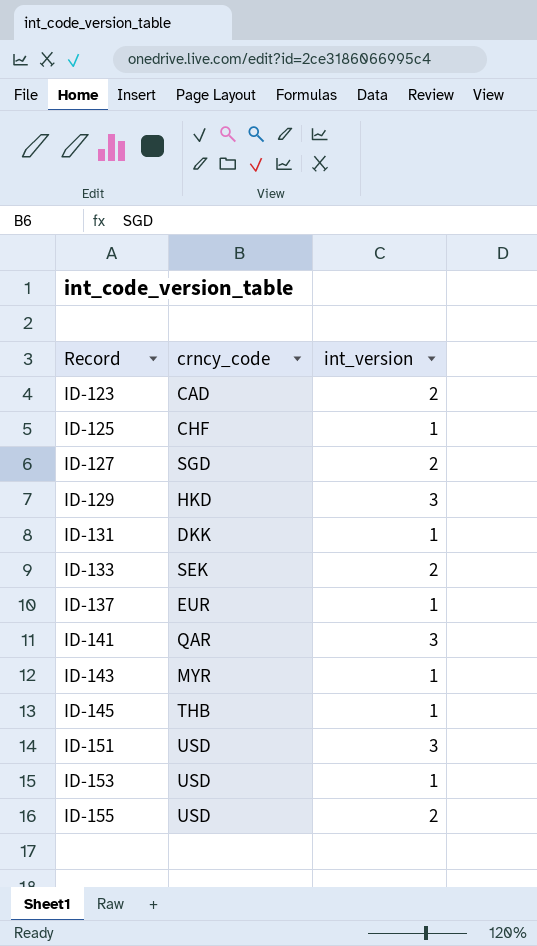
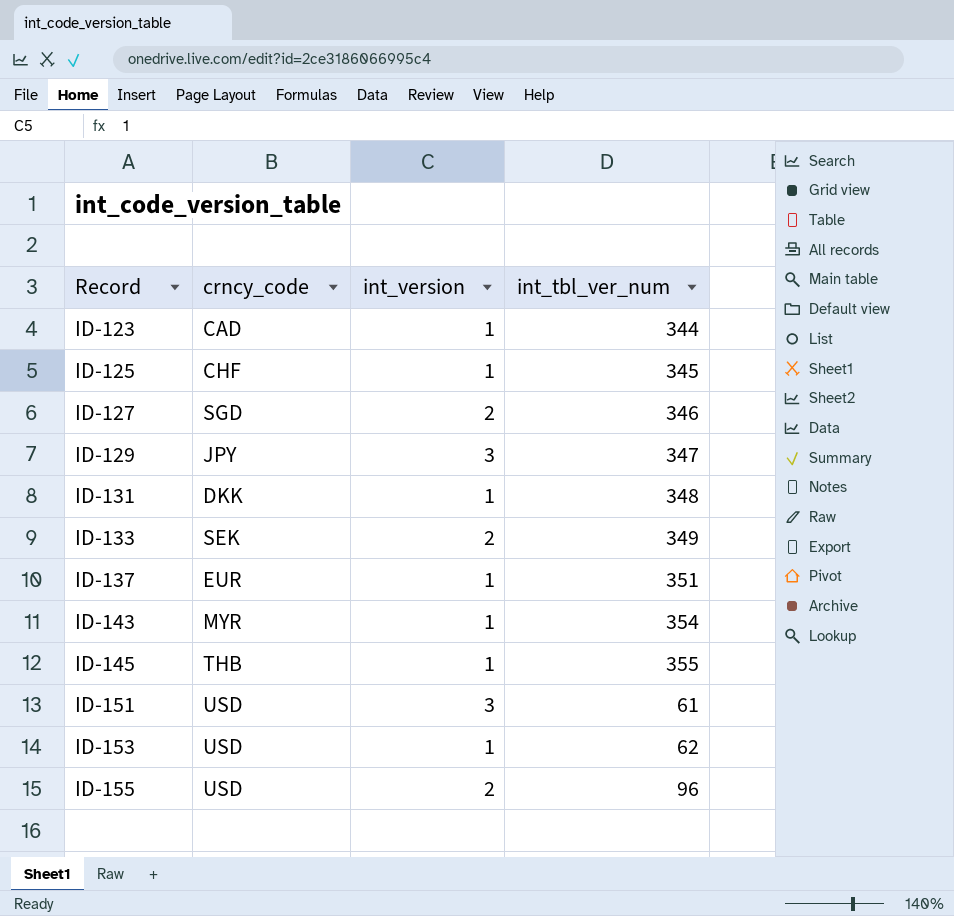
column int_tbl_ver_num | position: none -> 4
row ID-141: QAR | 3 -> none
ID-123 | int_version: 2 -> 1
ID-129 | crncy_code: HKD -> JPY

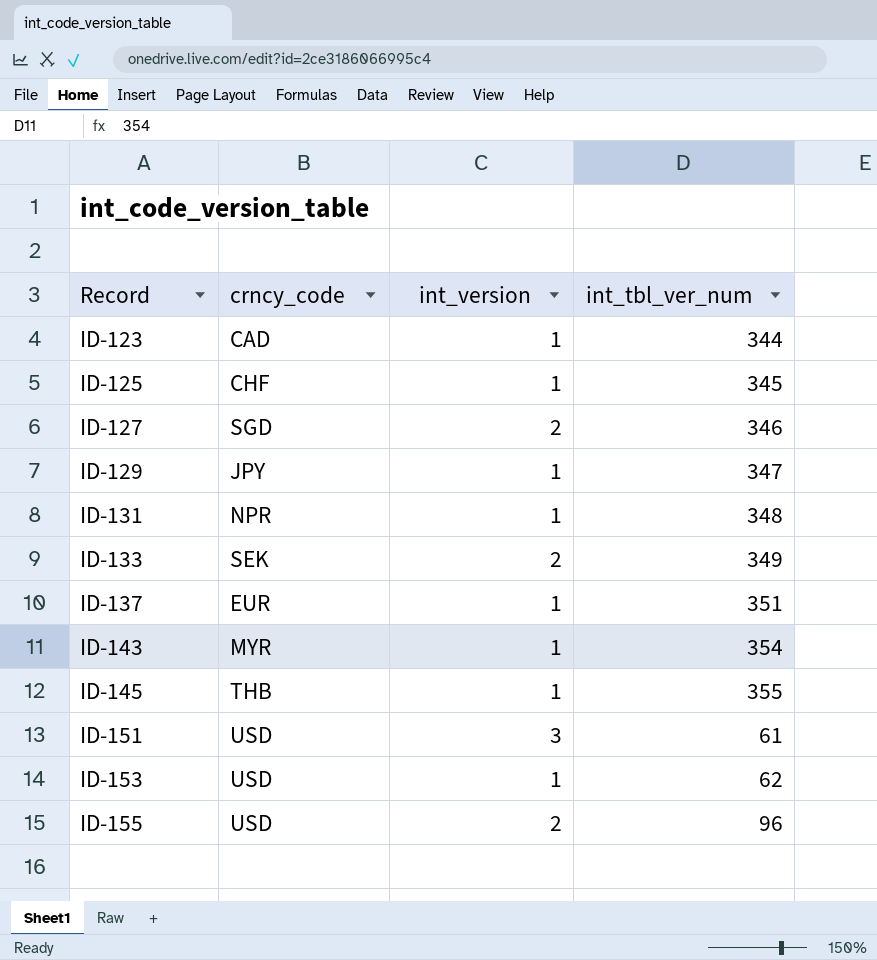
ID-129 | int_version: 3 -> 1
ID-131 | crncy_code: DKK -> NPR

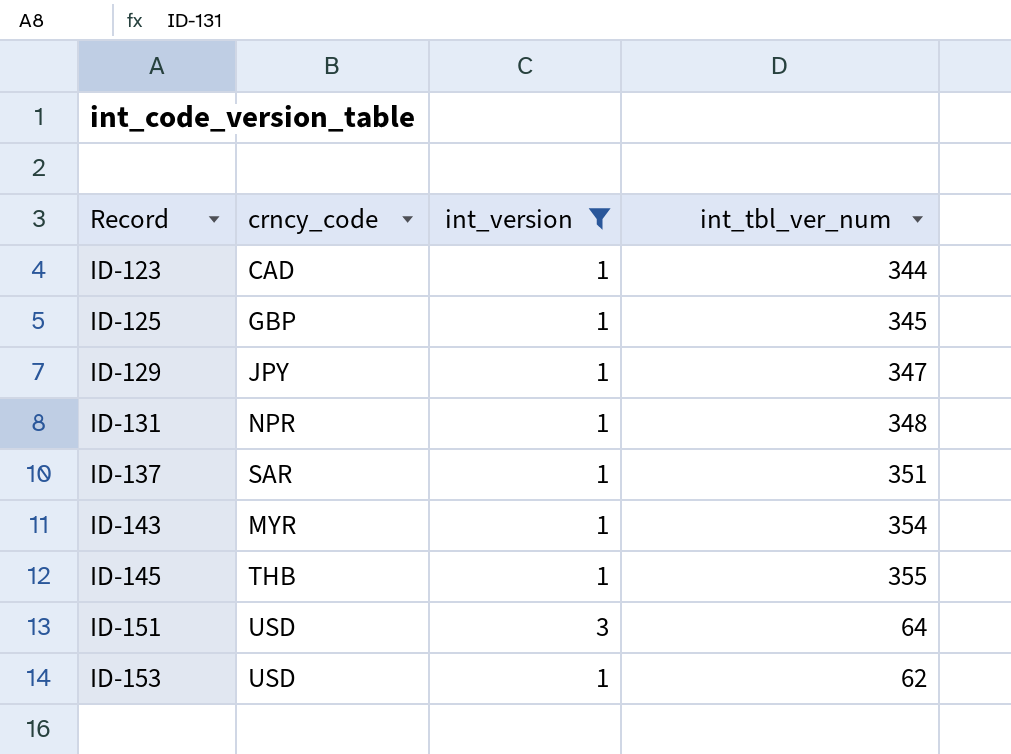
filter: none -> int_version != 2
ID-125 | crncy_code: CHF -> GBP
ID-137 | crncy_code: EUR -> SAR
ID-151 | int_tbl_ver_num: 61 -> 64

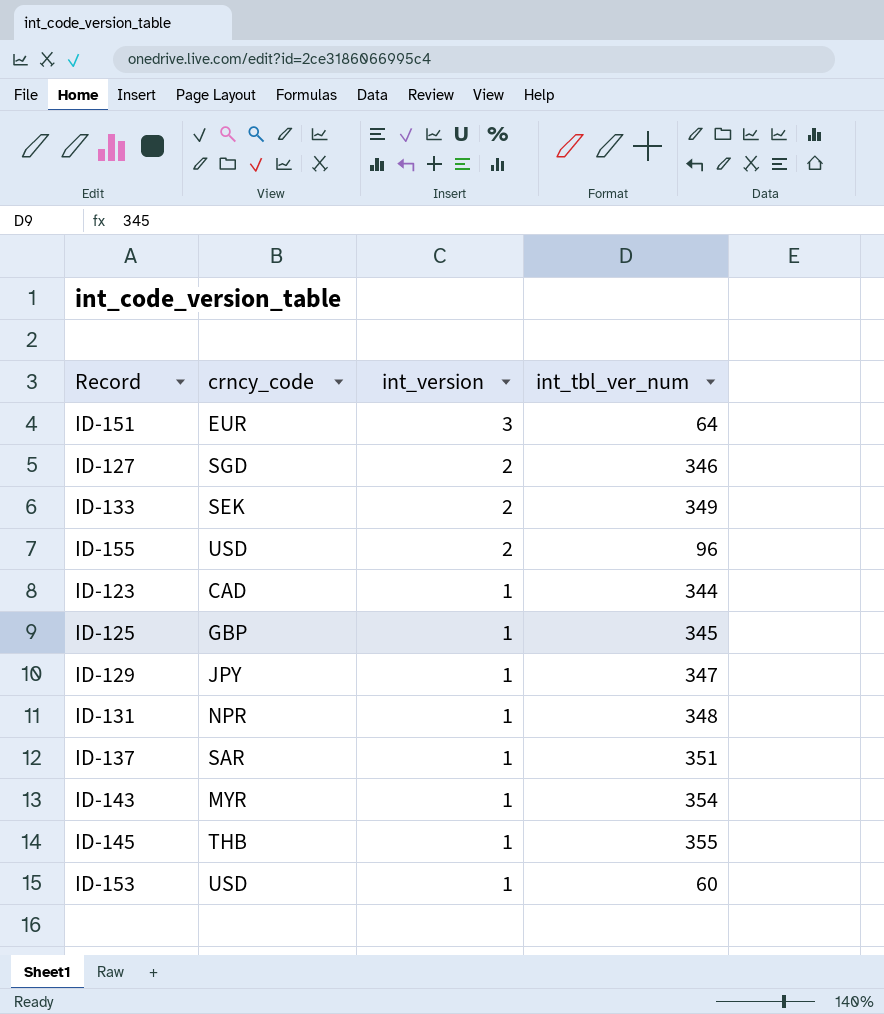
filter: int_version != 2 -> none
row order: Record ascending -> int_version descending
ID-151 | crncy_code: USD -> EUR
ID-153 | int_tbl_ver_num: 62 -> 60

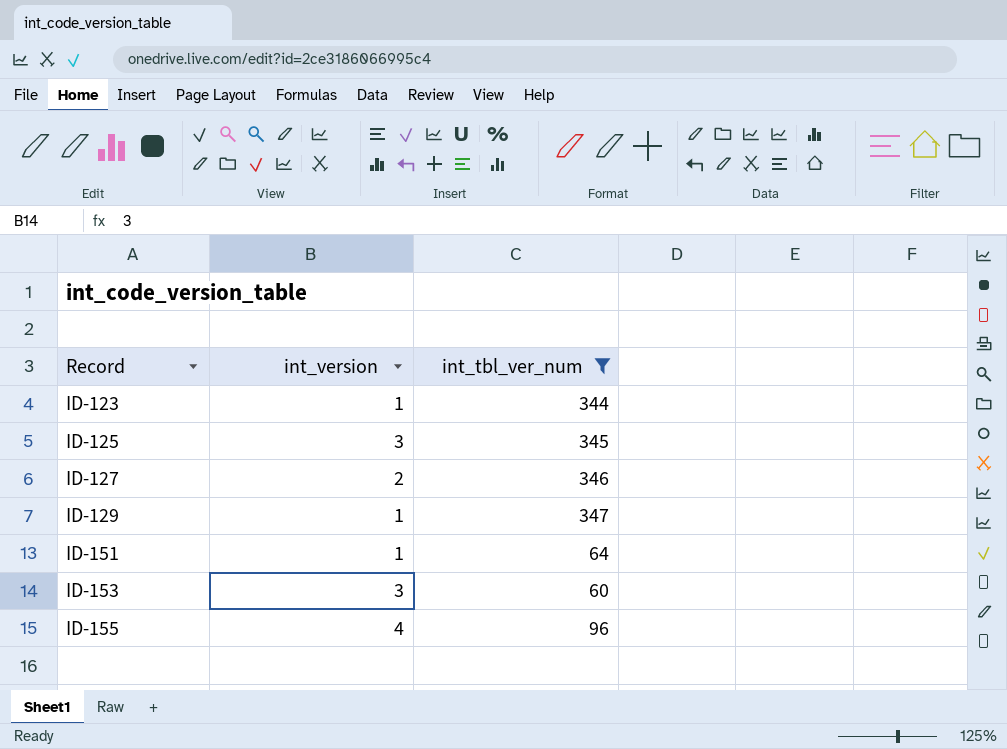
filter: none -> int_tbl_ver_num <= 347
row order: int_version descending -> Record ascending
column crncy_code | position: 2 -> none
ID-125 | int_version: 1 -> 3
ID-151 | int_version: 3 -> 1
ID-153 | int_version: 1 -> 3
ID-155 | int_version: 2 -> 4

